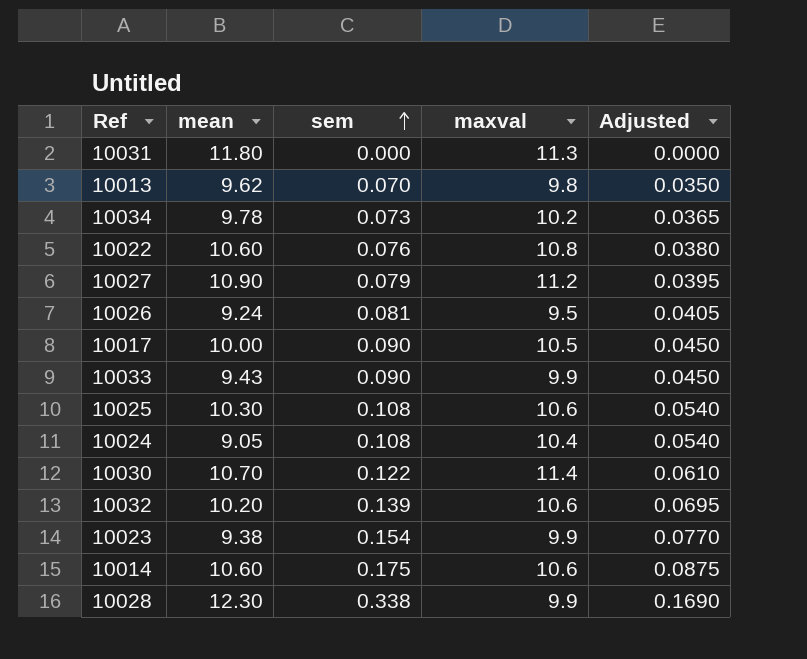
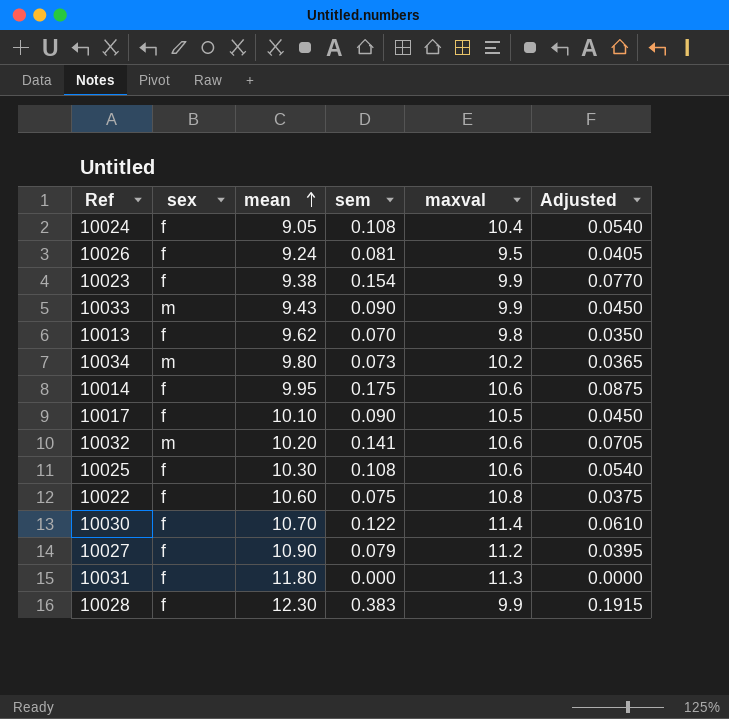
row order: sem ascending -> mean ascending
column sex | position: none -> 2
10034 | mean: 9.78 -> 9.80
10014 | mean: 10.60 -> 9.95
10017 | mean: 10.00 -> 10.10
10032 | sem: 0.139 -> 0.141
10032 | Adjusted: 0.0695 -> 0.0705
10022 | sem: 0.076 -> 0.075
10022 | Adjusted: 0.0380 -> 0.0375
10028 | sem: 0.338 -> 0.383
10028 | Adjusted: 0.1690 -> 0.1915

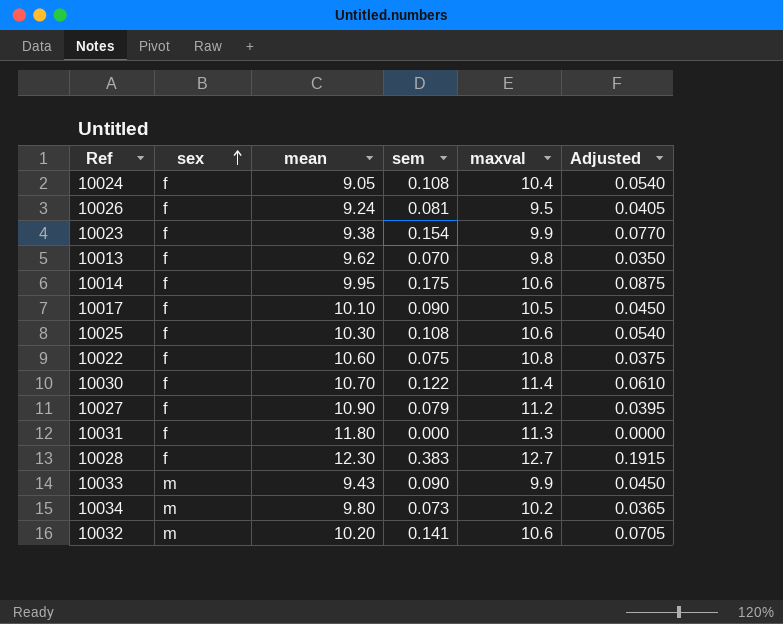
row order: mean ascending -> sex ascending
10028 | maxval: 9.9 -> 12.7

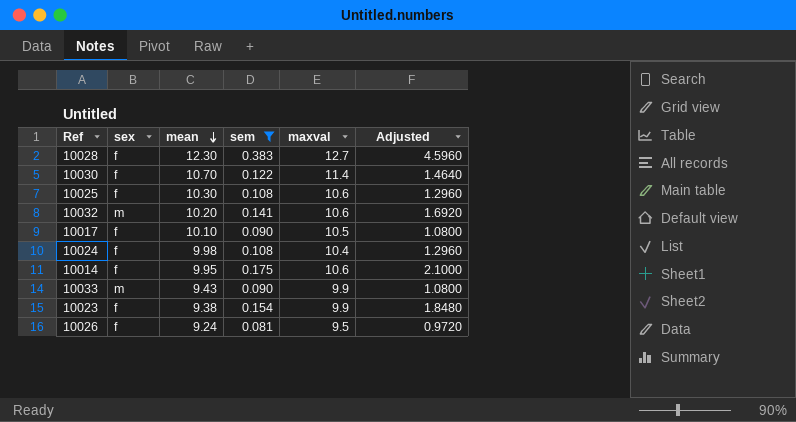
filter: none -> sem >= 0.081
row order: sex ascending -> mean descending
column Adjusted | formula: [sem] * 0.5 -> [sem] * 12
10024 | mean: 9.05 -> 9.98

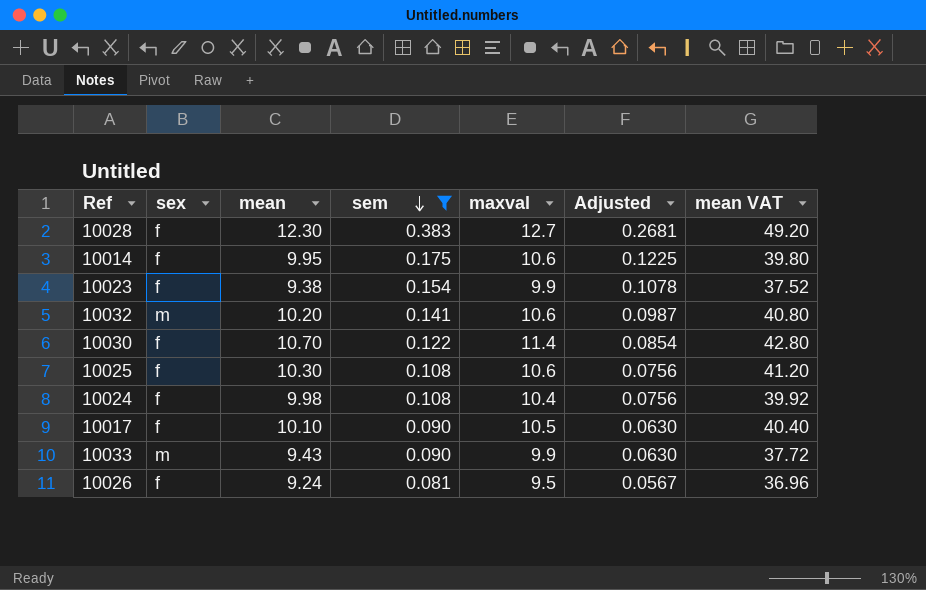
row order: mean descending -> sem descending
column Adjusted | formula: [sem] * 12 -> [sem] * 0.7
column mean VAT | formula: none -> [mean] * 4

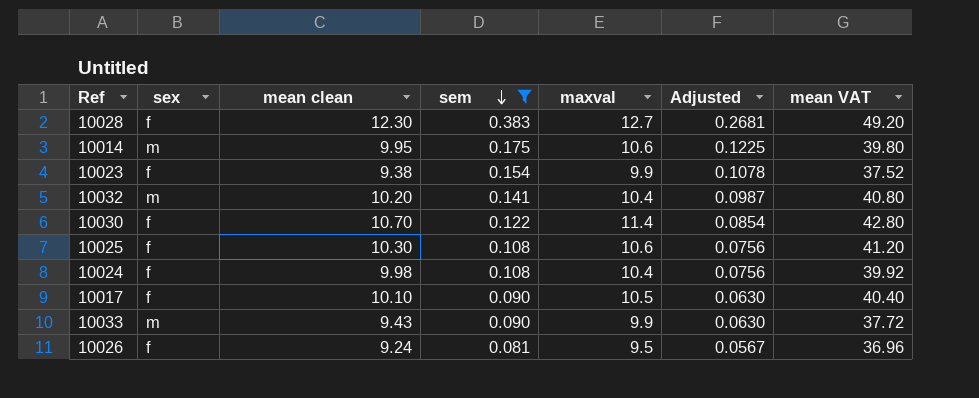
column name: mean -> mean clean
10014 | sex: f -> m
10032 | maxval: 10.6 -> 10.4

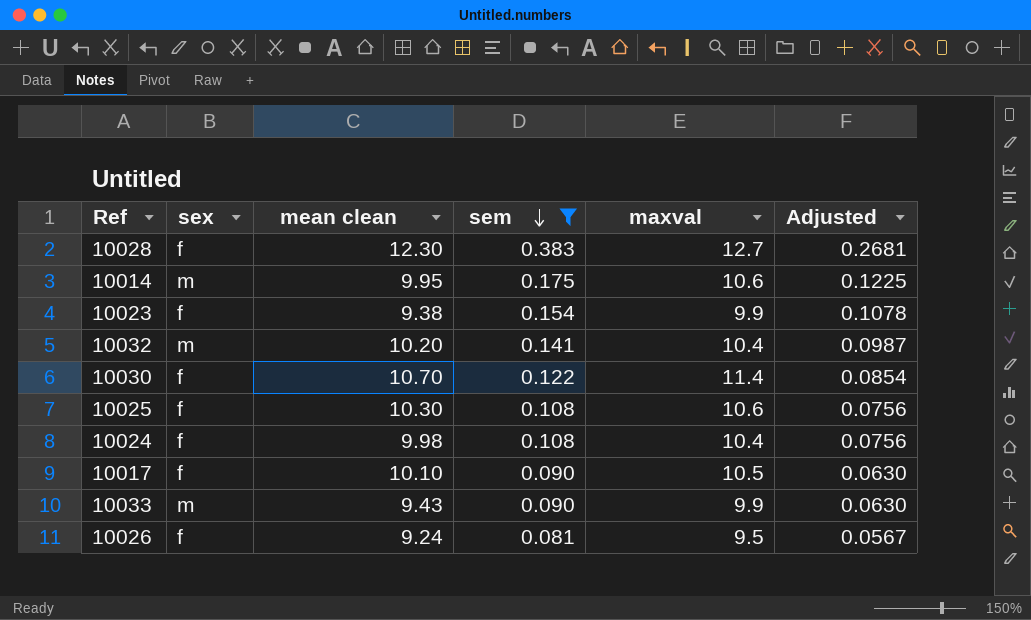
column mean VAT | formula: [mean clean] * 4 -> none

